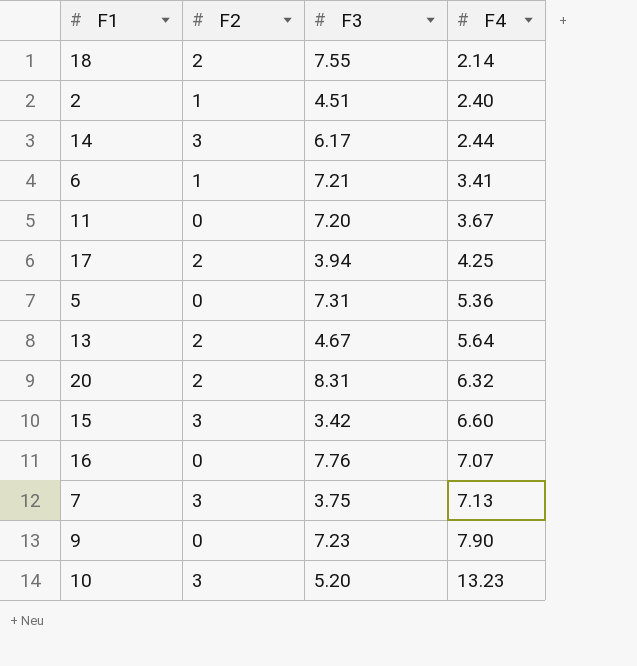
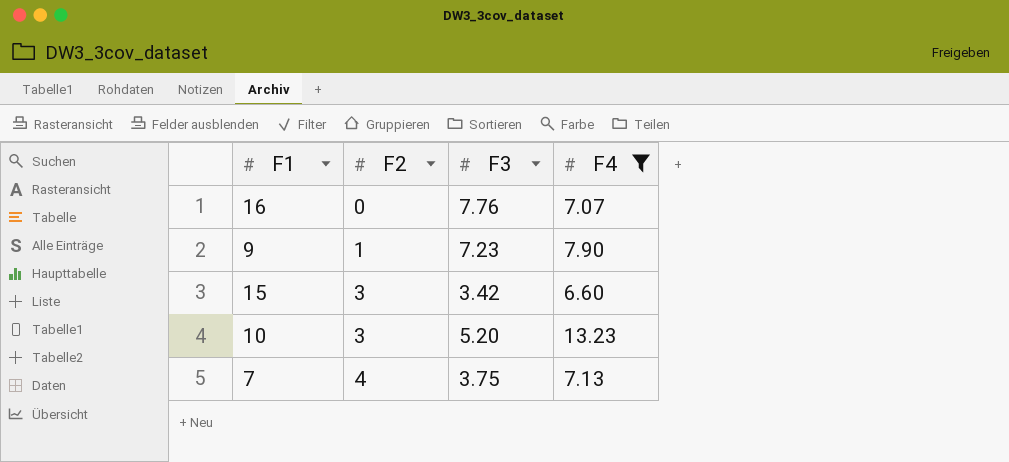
filter: none -> F4 >= 6.60
row order: F4 ascending -> F2 ascending
9 | F2: 0 -> 1
7 | F2: 3 -> 4

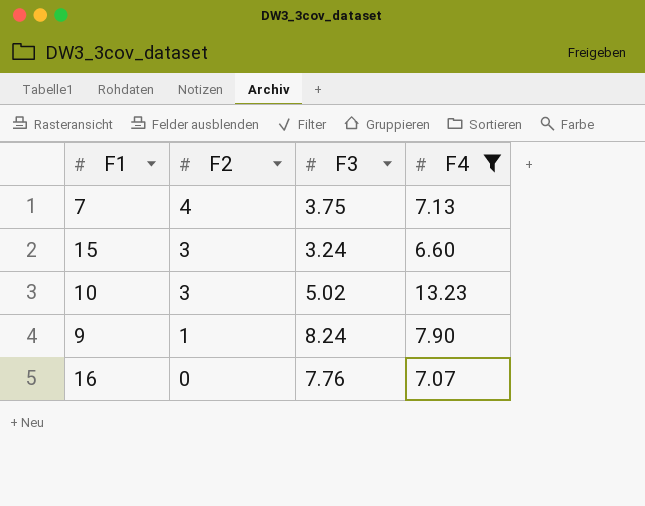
row order: F2 ascending -> F2 descending
15 | F3: 3.42 -> 3.24
10 | F3: 5.20 -> 5.02
9 | F3: 7.23 -> 8.24

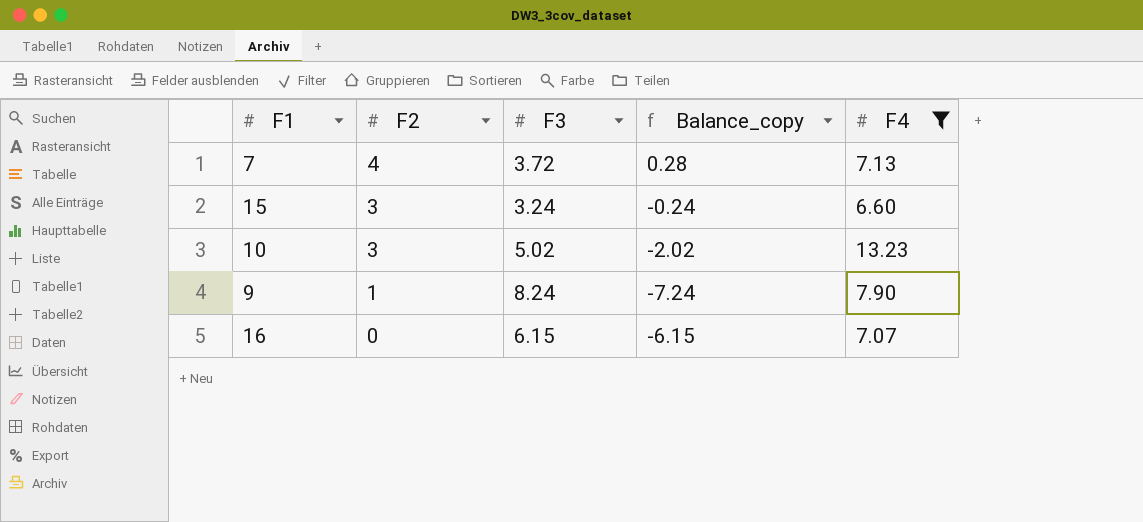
column Balance_copy | formula: none -> [F2] - [F3]
7 | F3: 3.75 -> 3.72
16 | F3: 7.76 -> 6.15

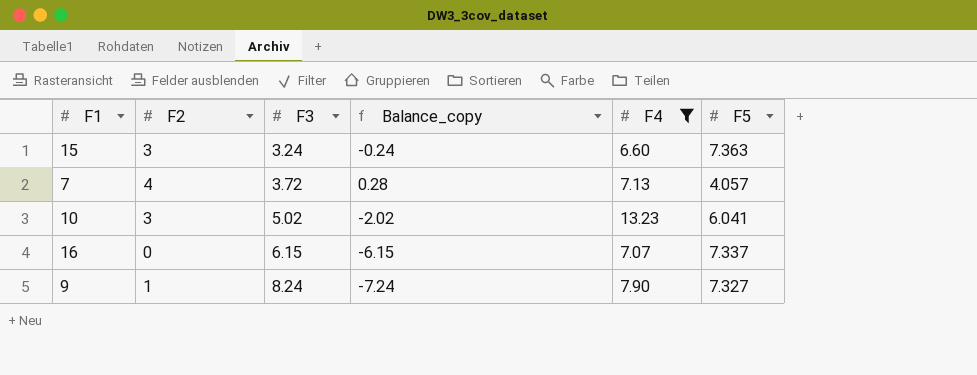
row order: F2 descending -> F3 ascending
column F5 | position: none -> 6

